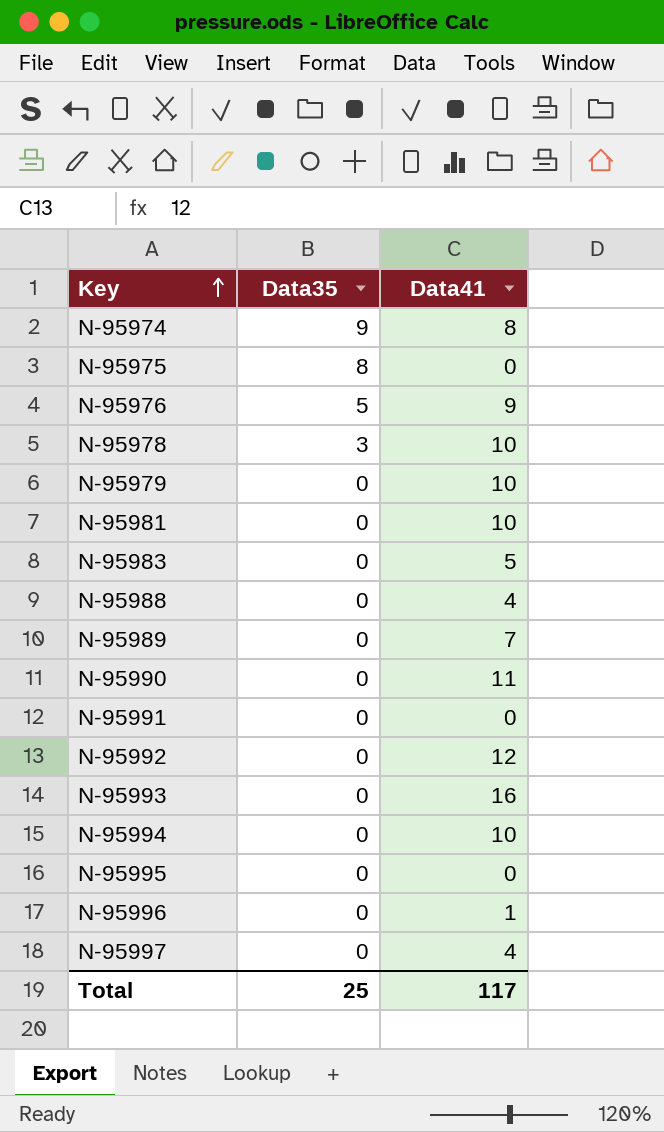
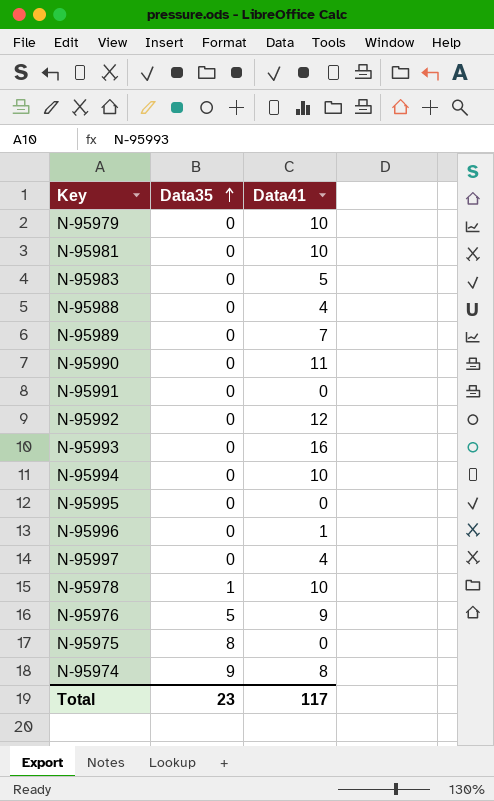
row order: Key ascending -> Data35 ascending
N-95978 | Data35: 3 -> 1
Total | Data35: 25 -> 23

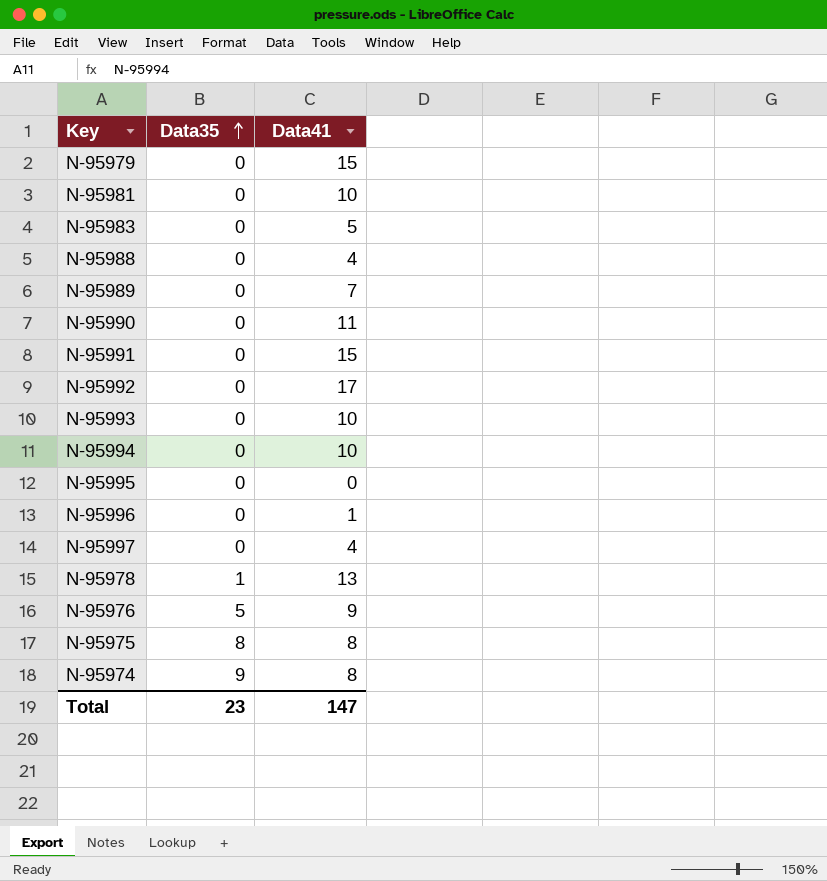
N-95979 | Data41: 10 -> 15
N-95991 | Data41: 0 -> 15
N-95992 | Data41: 12 -> 17
N-95993 | Data41: 16 -> 10
N-95978 | Data41: 10 -> 13
N-95975 | Data41: 0 -> 8
Total | Data41: 117 -> 147

